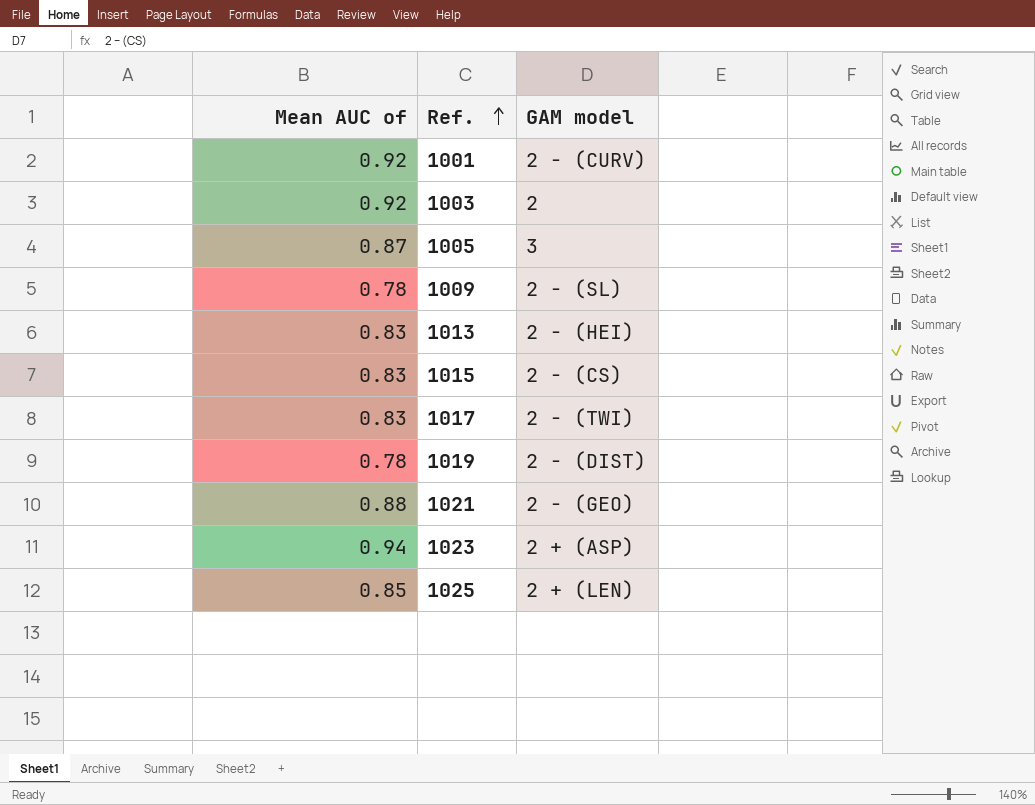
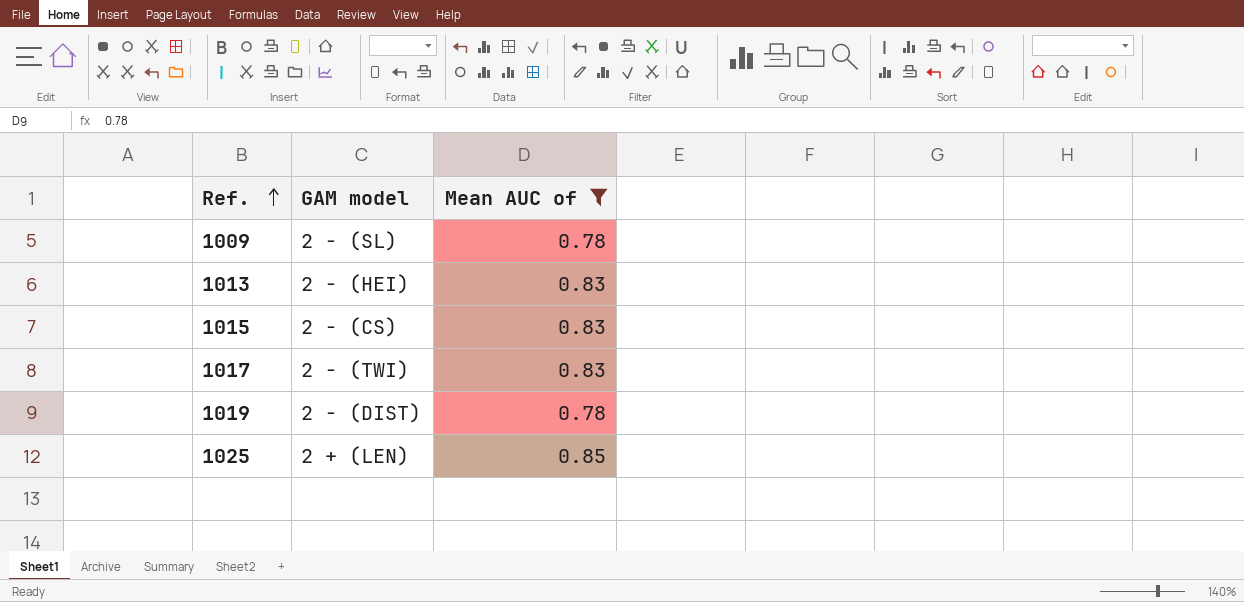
filter: none -> Mean AUC of <= 0.85
column Mean AUC of | position: 1 -> 3

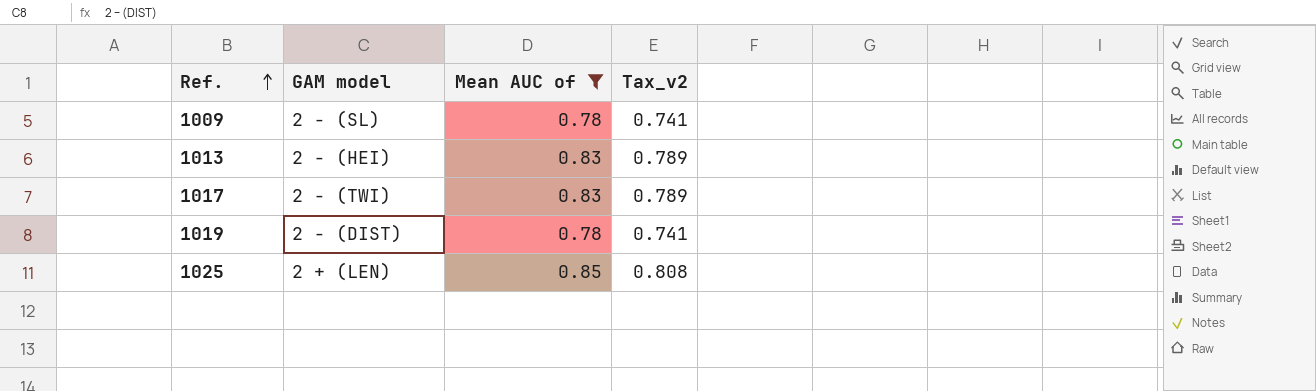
column Tax_v2 | formula: none -> [Mean AUC of] * 0.95
row 1015: 2 − (CS) | 0.83 -> none

